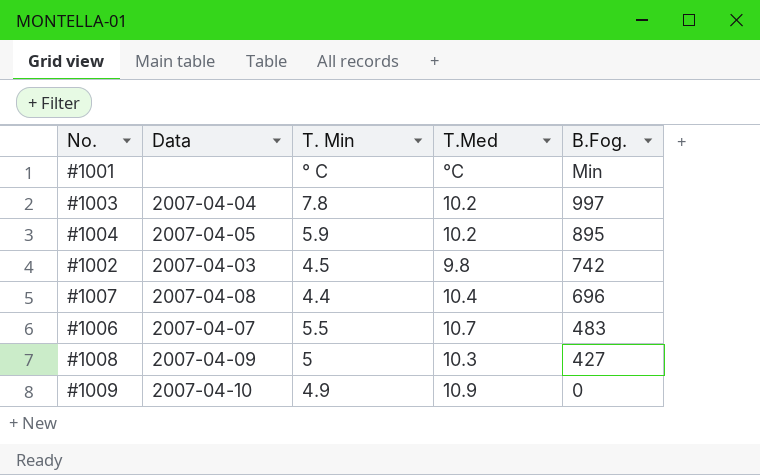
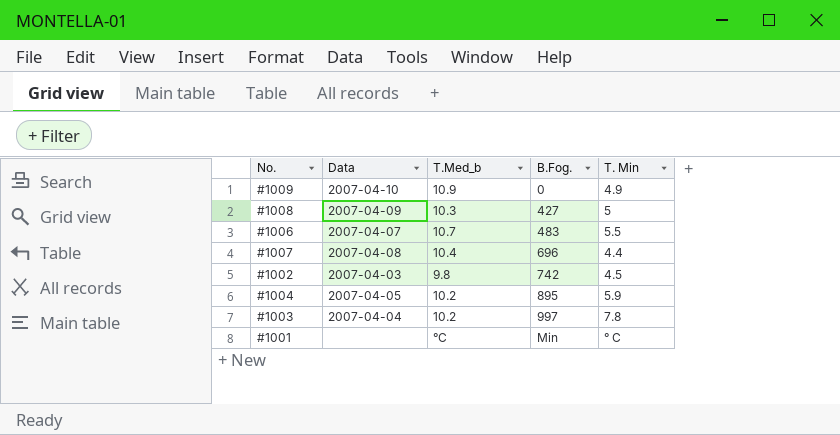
row order: B.Fog. descending -> B.Fog. ascending
column name: T.Med -> T.Med_b
column T. Min | position: 3 -> 5

